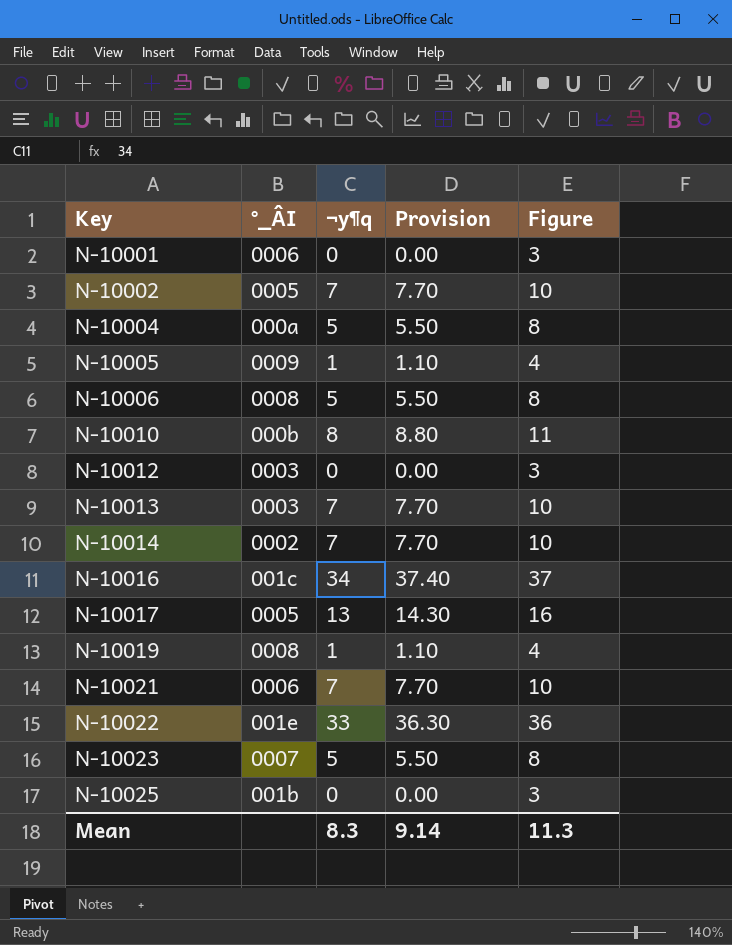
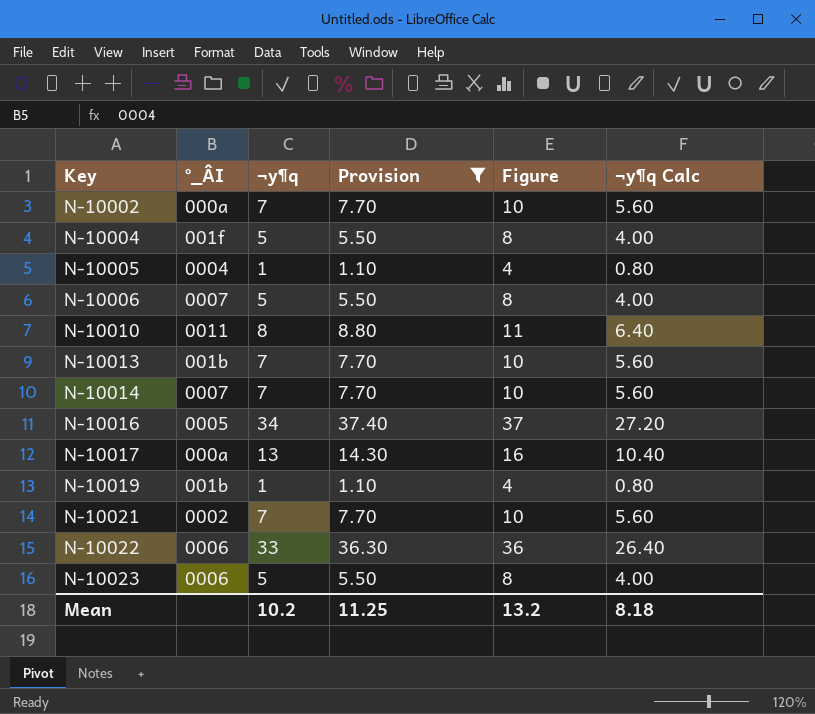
filter: none -> Provision != 0.00
column ¬y¶q Calc | formula: none -> [¬y¶q] * 0.8
N-10002 | °_ÂI: 0005 -> 000a
N-10004 | °_ÂI: 000a -> 001f
N-10005 | °_ÂI: 0009 -> 0004
N-10006 | °_ÂI: 0008 -> 0007
N-10010 | °_ÂI: 000b -> 0011
N-10013 | °_ÂI: 0003 -> 001b
N-10014 | °_ÂI: 0002 -> 0007
N-10016 | °_ÂI: 001c -> 0005
N-10017 | °_ÂI: 0005 -> 000a
N-10019 | °_ÂI: 0008 -> 001b
N-10021 | °_ÂI: 0006 -> 0002
N-10022 | °_ÂI: 001e -> 0006
N-10023 | °_ÂI: 0007 -> 0006
Mean | ¬y¶q: 8.3 -> 10.2
Mean | Provision: 9.14 -> 11.25
Mean | Figure: 11.3 -> 13.2

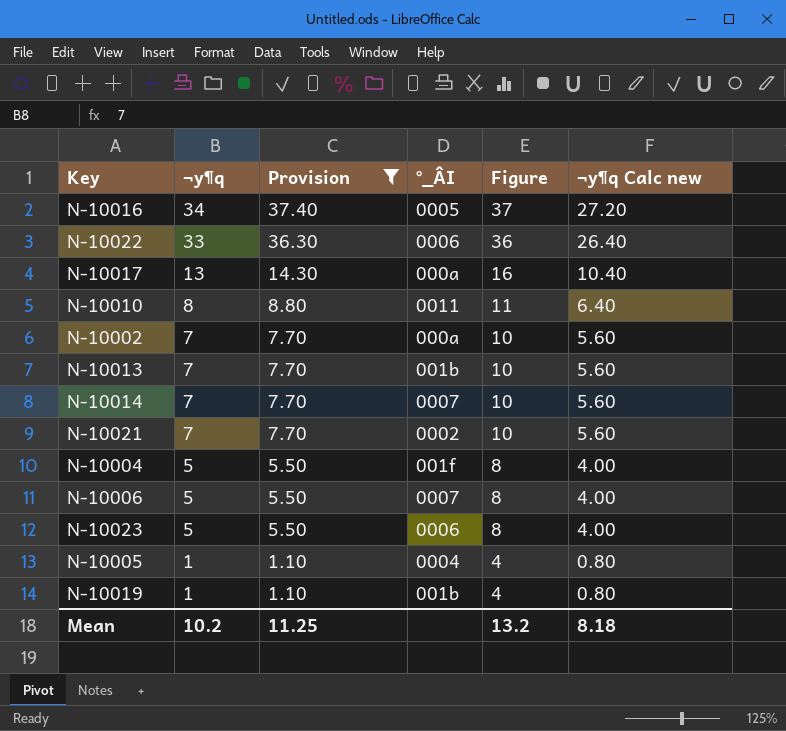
row order: Key ascending -> ¬y¶q descending
column °_ÂI | position: 2 -> 4
column name: ¬y¶q Calc -> ¬y¶q Calc new

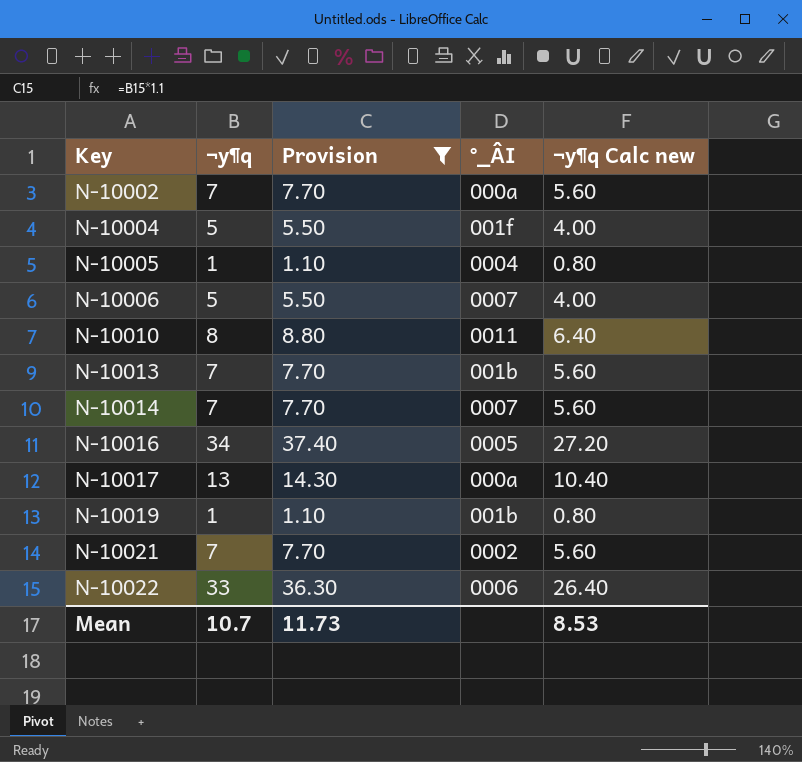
row order: ¬y¶q descending -> Key ascending
column Figure | formula: [¬y¶q] + 3 -> none
row N-10023: 5 | 5.50 | 0006 | 8 | 4.00 -> none
Mean | ¬y¶q: 10.2 -> 10.7
Mean | Provision: 11.25 -> 11.73
Mean | ¬y¶q Calc new: 8.18 -> 8.53

